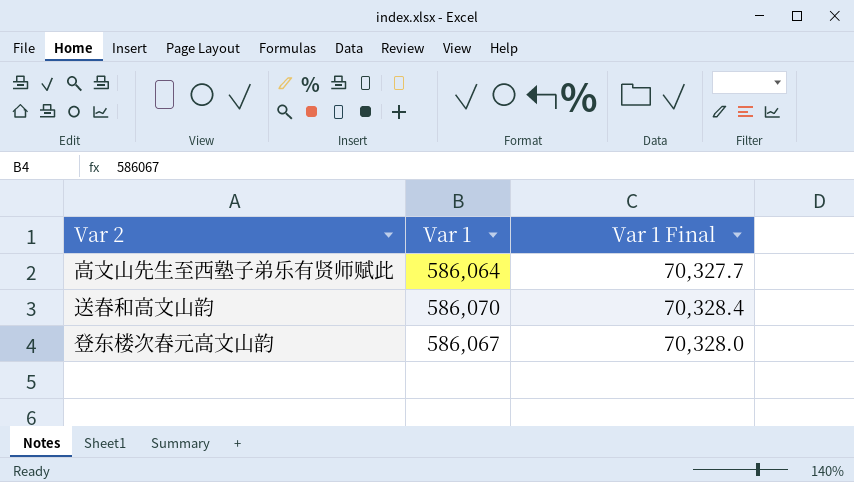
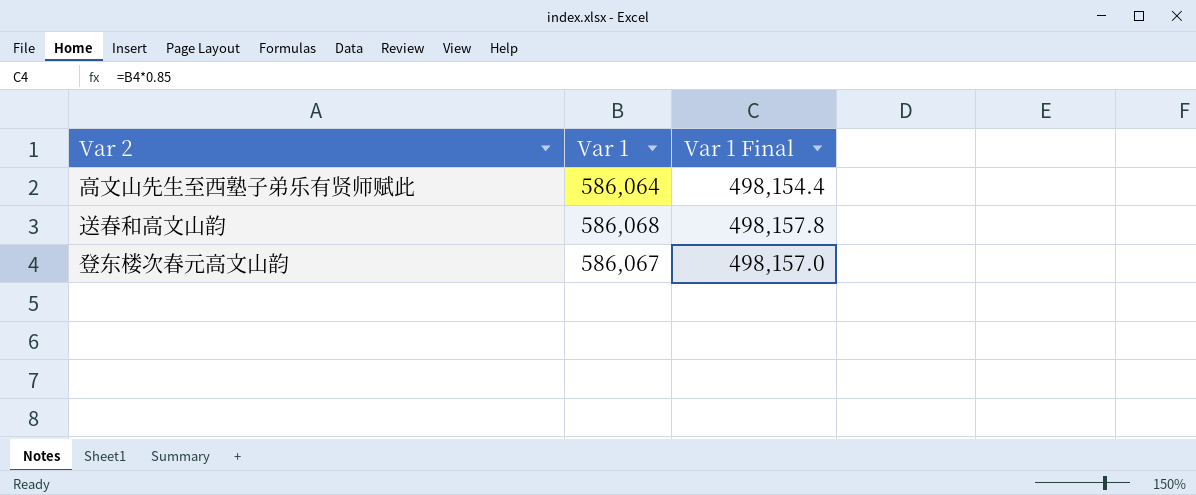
column Var 1 Final | formula: [Var 1] * 0.12 -> [Var 1] * 0.85
送春和高文山韵 | Var 1: 586,070 -> 586,068

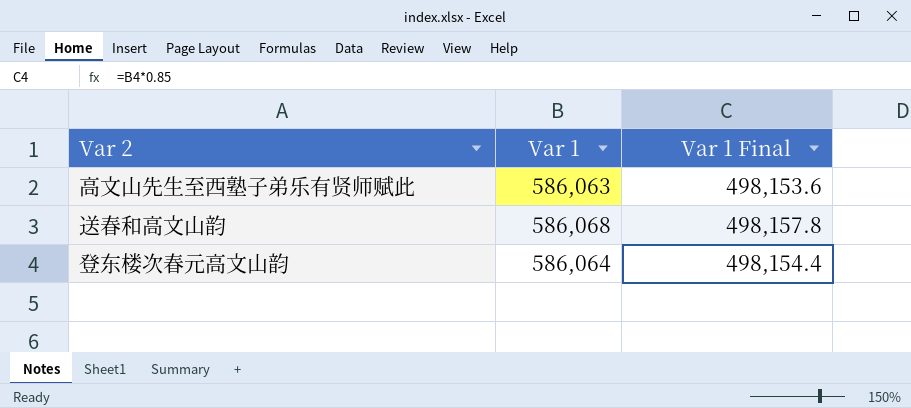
高文山先生至西塾子弟乐有贤师赋此 | Var 1: 586,064 -> 586,063
高文山先生至西塾子弟乐有贤师赋此 | Var 1 Final: 498,154.4 -> 498,153.6
登东楼次春元高文山韵 | Var 1: 586,067 -> 586,064
登东楼次春元高文山韵 | Var 1 Final: 498,157.0 -> 498,154.4

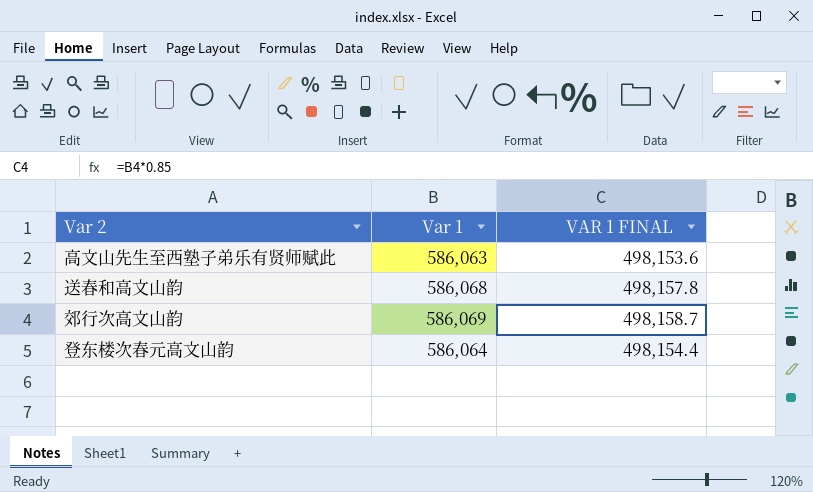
column name: Var 1 Final -> VAR 1 FINAL
row 郊行次高文山韵: none -> 586,069 | 498,158.7

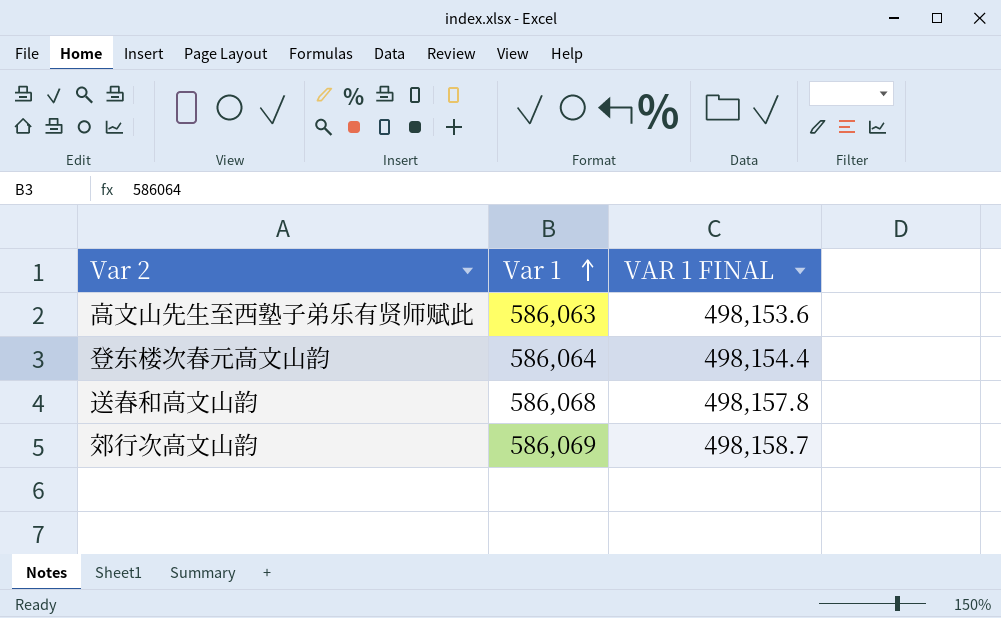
row order: none -> Var 1 ascending

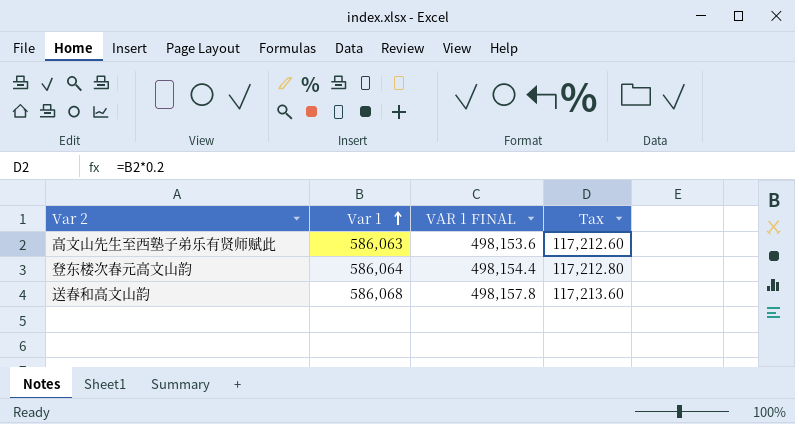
column Tax | formula: none -> [Var 1] * 0.2
row 郊行次高文山韵: 586,069 | 498,158.7 -> none

